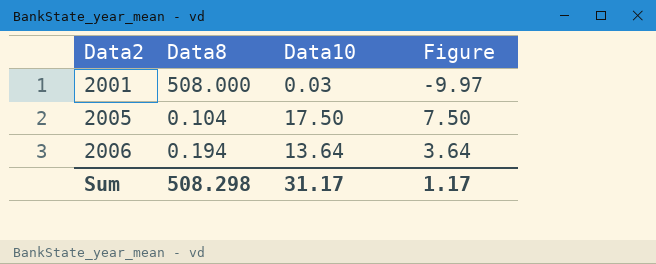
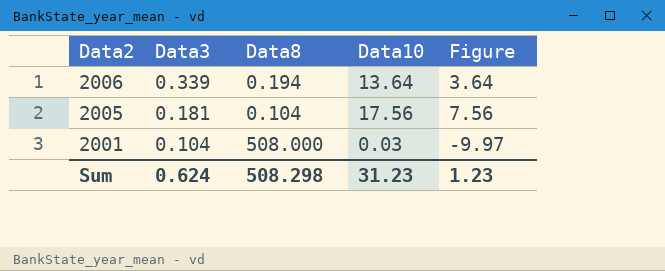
row order: Data2 ascending -> Data2 descending
column Data3 | position: none -> 2
2005 | Data10: 17.50 -> 17.56
2005 | Figure: 7.50 -> 7.56
Sum | Data10: 31.17 -> 31.23
Sum | Figure: 1.17 -> 1.23

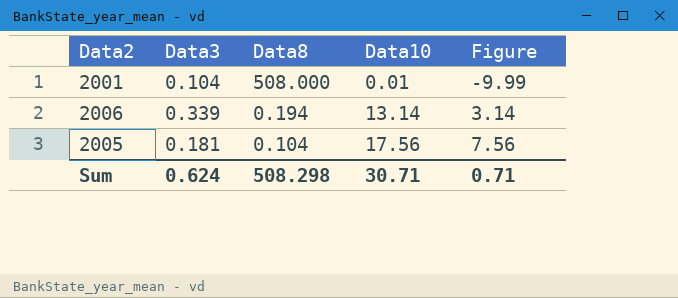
row order: Data2 descending -> Data8 descending
2001 | Data10: 0.03 -> 0.01
2001 | Figure: -9.97 -> -9.99
2006 | Data10: 13.64 -> 13.14
2006 | Figure: 3.64 -> 3.14
Sum | Data10: 31.23 -> 30.71
Sum | Figure: 1.23 -> 0.71

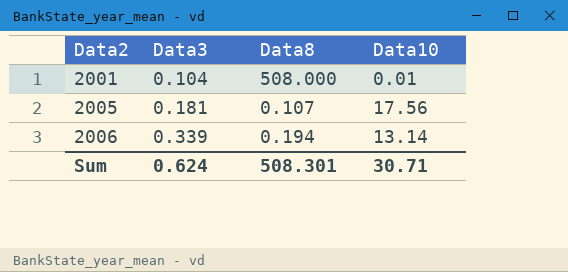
row order: Data8 descending -> Data2 ascending
column Figure | formula: [Data10] - 10 -> none
2005 | Data8: 0.104 -> 0.107
Sum | Data8: 508.298 -> 508.301

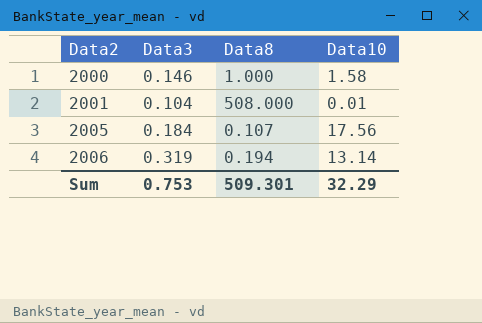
row 2000: none -> 0.146 | 1.000 | 1.58
2005 | Data3: 0.181 -> 0.184
2006 | Data3: 0.339 -> 0.319
Sum | Data3: 0.624 -> 0.753
Sum | Data8: 508.301 -> 509.301
Sum | Data10: 30.71 -> 32.29

